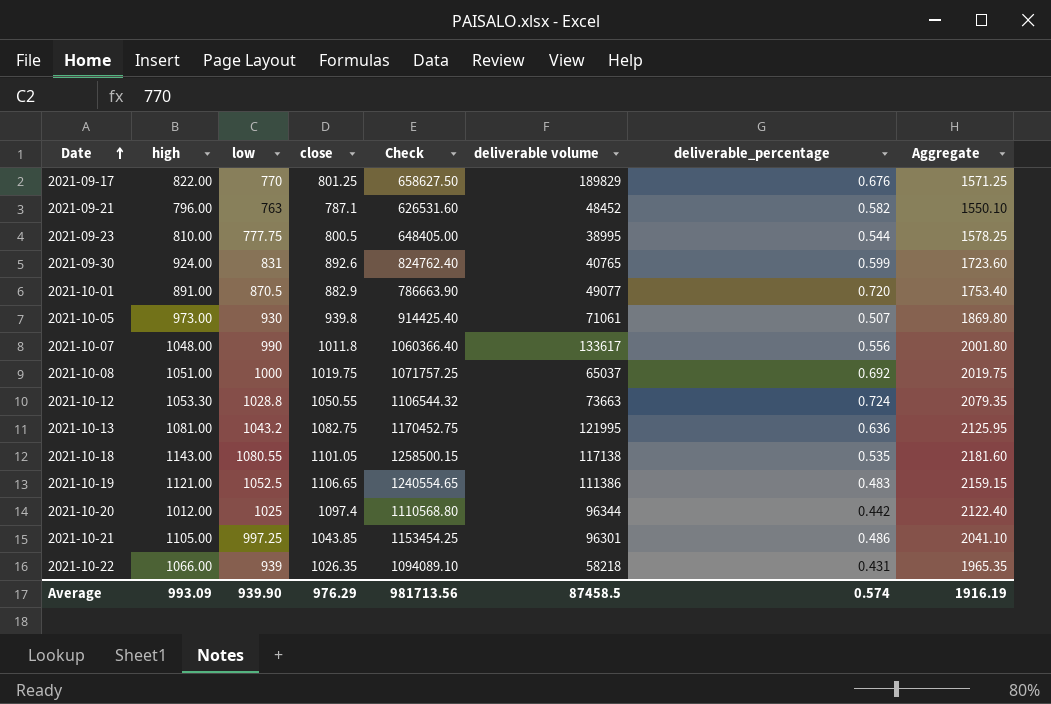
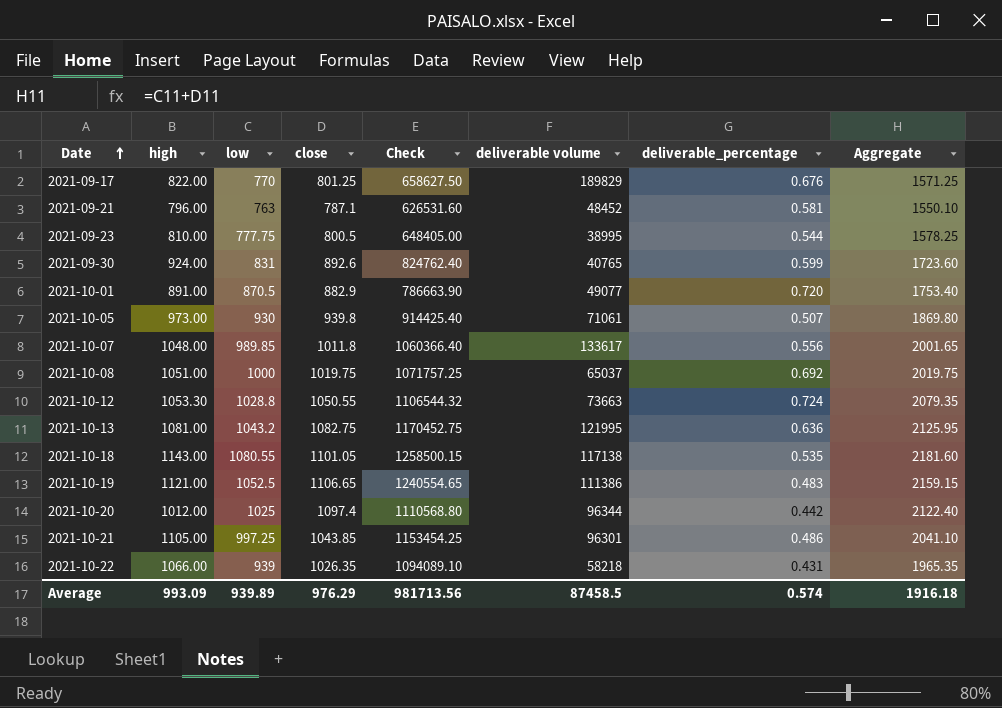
2021-09-21 | deliverable_percentage: 0.582 -> 0.581
2021-10-07 | low: 990 -> 989.85
2021-10-07 | Aggregate: 2001.80 -> 2001.65
Average | low: 939.90 -> 939.89
Average | Aggregate: 1916.19 -> 1916.18

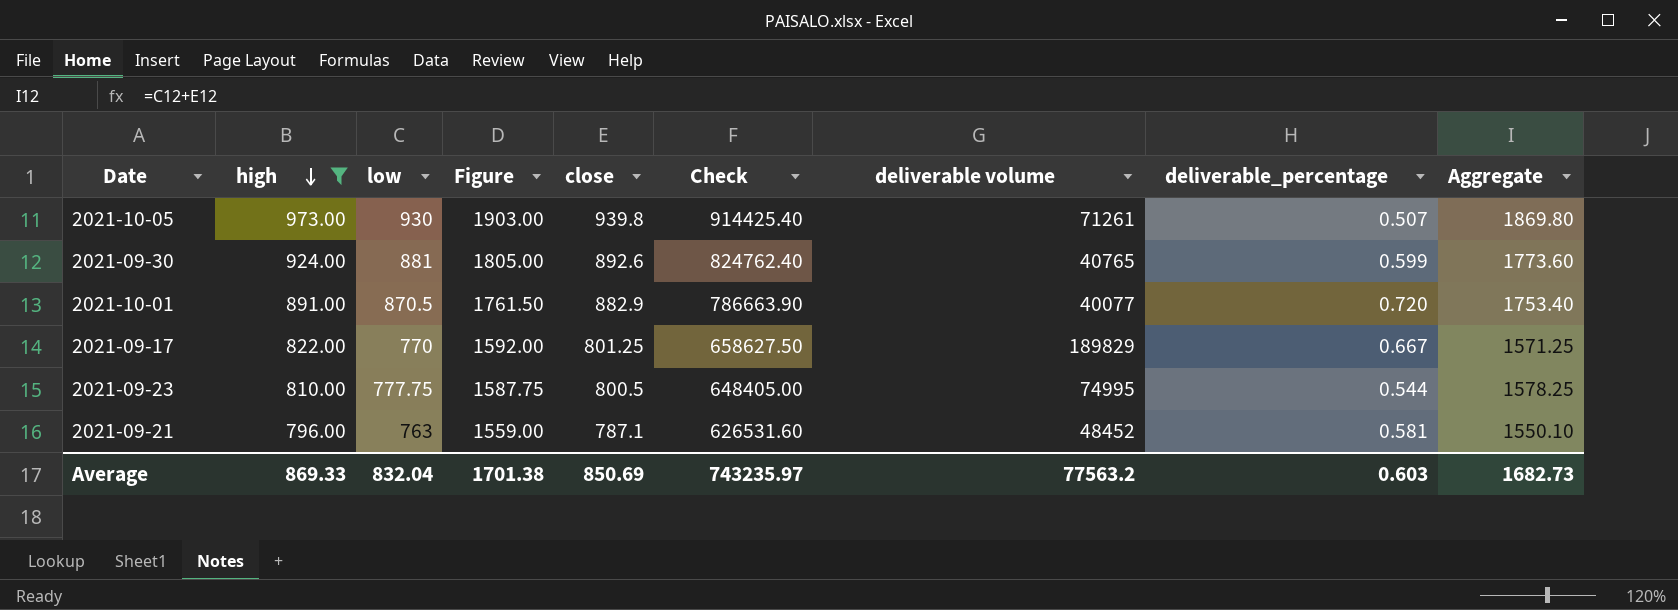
filter: none -> high <= 973.00
row order: Date ascending -> high descending
column Figure | formula: none -> [high] + [low]
2021-10-05 | deliverable volume: 71061 -> 71261
2021-09-30 | low: 831 -> 881
2021-09-30 | Aggregate: 1723.60 -> 1773.60
2021-10-01 | deliverable volume: 49077 -> 40077
2021-09-17 | deliverable_percentage: 0.676 -> 0.667
2021-09-23 | deliverable volume: 38995 -> 74995
Average | high: 993.09 -> 869.33
Average | low: 939.89 -> 832.04
Average | close: 976.29 -> 850.69
Average | Check: 981713.56 -> 743235.97
Average | deliverable volume: 87458.5 -> 77563.2
Average | deliverable_percentage: 0.574 -> 0.603
Average | Aggregate: 1916.18 -> 1682.73

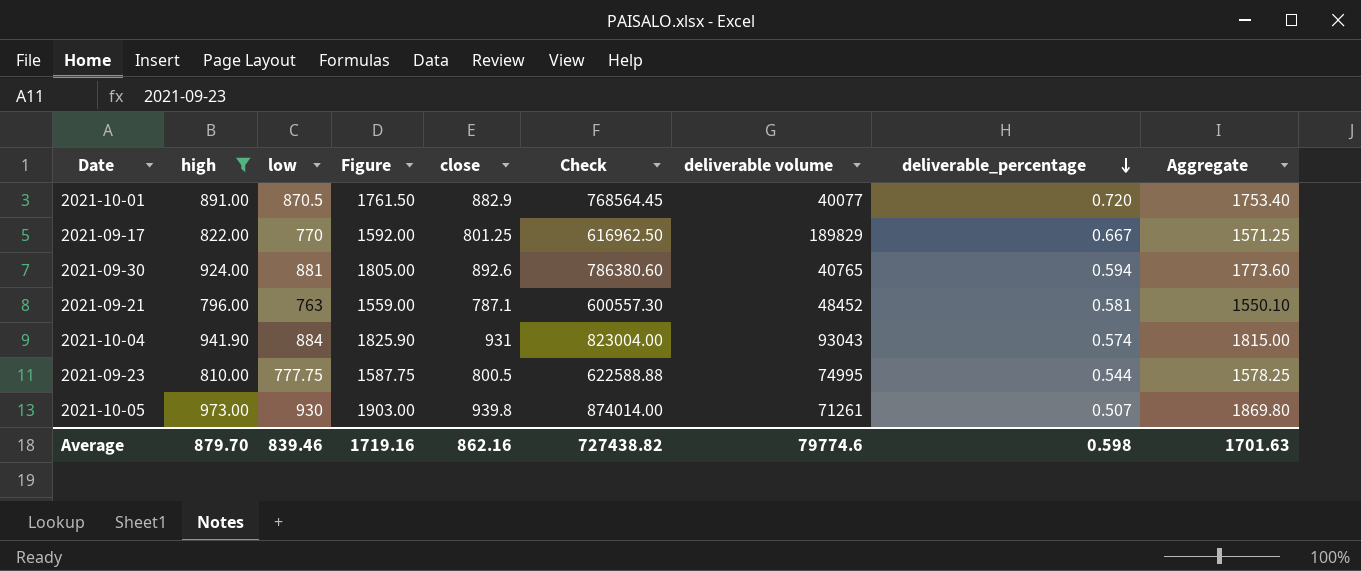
row order: high descending -> deliverable_percentage descending
column Check | formula: [high] * [close] -> [low] * [close]
2021-09-30 | deliverable_percentage: 0.599 -> 0.594
row 2021-10-04: none -> 941.90 | 884 | 1825.90 | 931 | 823004.00 | 93043 | 0.574 | 1815.00
Average | high: 869.33 -> 879.70
Average | low: 832.04 -> 839.46
Average | Figure: 1701.38 -> 1719.16
Average | close: 850.69 -> 862.16
Average | Check: 743235.97 -> 727438.82
Average | deliverable volume: 77563.2 -> 79774.6
Average | deliverable_percentage: 0.603 -> 0.598
Average | Aggregate: 1682.73 -> 1701.63

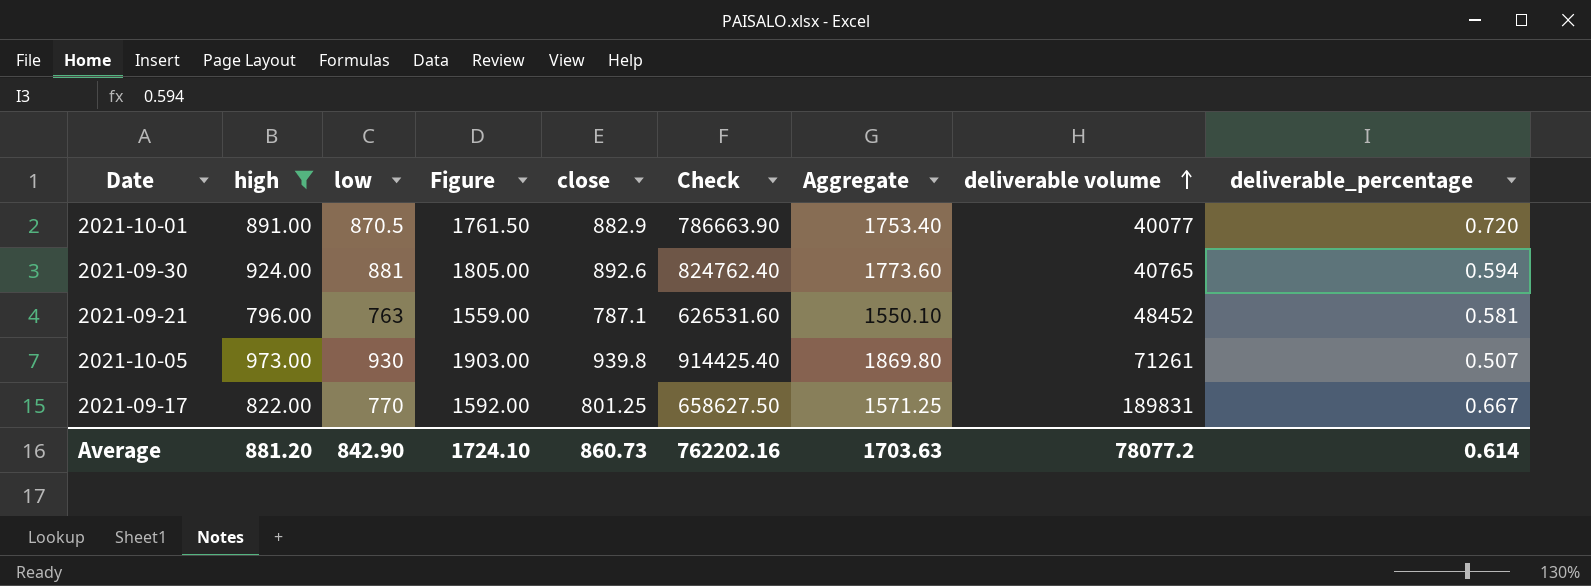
row order: deliverable_percentage descending -> deliverable volume ascending
column Check | formula: [low] * [close] -> [high] * [close]
column Aggregate | position: 9 -> 7
row 2021-10-04: 941.90 | 884 | 1825.90 | 931 | 823004.00 | 93043 | 0.574 | 1815.00 -> none
row 2021-09-23: 810.00 | 777.75 | 1587.75 | 800.5 | 622588.88 | 74995 | 0.544 | 1578.25 -> none
2021-09-17 | deliverable volume: 189829 -> 189831
Average | high: 879.70 -> 881.20
Average | low: 839.46 -> 842.90
Average | Figure: 1719.16 -> 1724.10
Average | close: 862.16 -> 860.73
Average | Check: 727438.82 -> 762202.16
Average | Aggregate: 1701.63 -> 1703.63
Average | deliverable volume: 79774.6 -> 78077.2
Average | deliverable_percentage: 0.598 -> 0.614

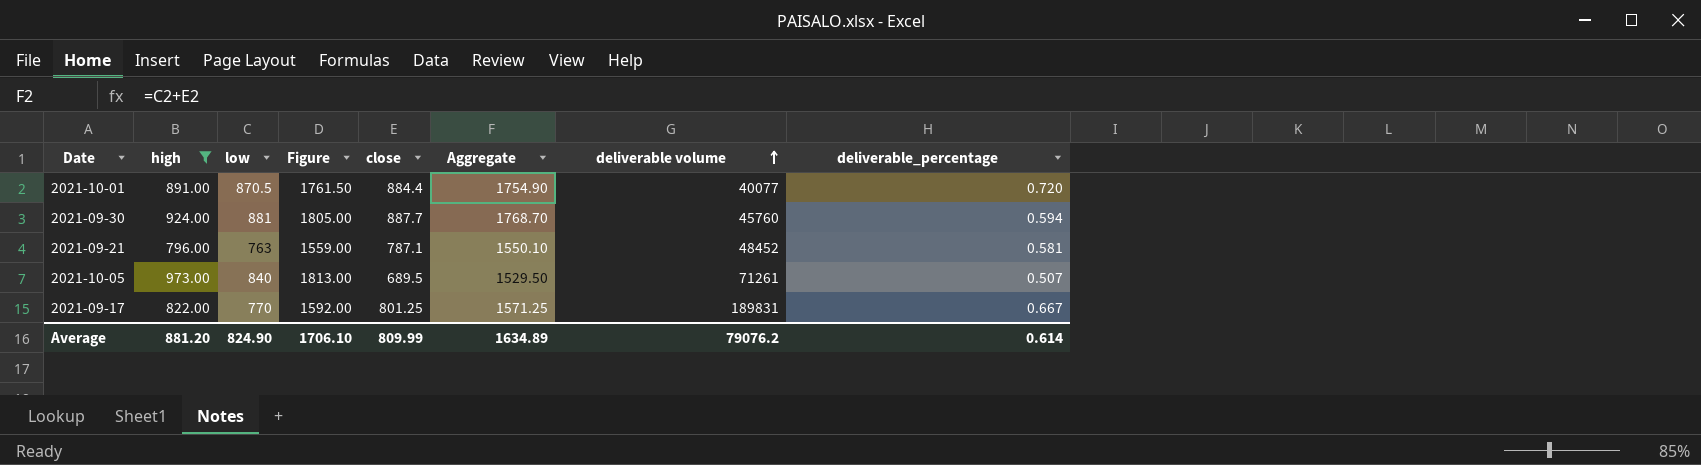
column Check | formula: [high] * [close] -> none
2021-10-01 | close: 882.9 -> 884.4
2021-10-01 | Aggregate: 1753.40 -> 1754.90
2021-09-30 | close: 892.6 -> 887.7
2021-09-30 | Aggregate: 1773.60 -> 1768.70
2021-09-30 | deliverable volume: 40765 -> 45760
2021-10-05 | low: 930 -> 840
2021-10-05 | Figure: 1903.00 -> 1813.00
2021-10-05 | close: 939.8 -> 689.5
2021-10-05 | Aggregate: 1869.80 -> 1529.50
Average | low: 842.90 -> 824.90
Average | Figure: 1724.10 -> 1706.10
Average | close: 860.73 -> 809.99
Average | Aggregate: 1703.63 -> 1634.89
Average | deliverable volume: 78077.2 -> 79076.2

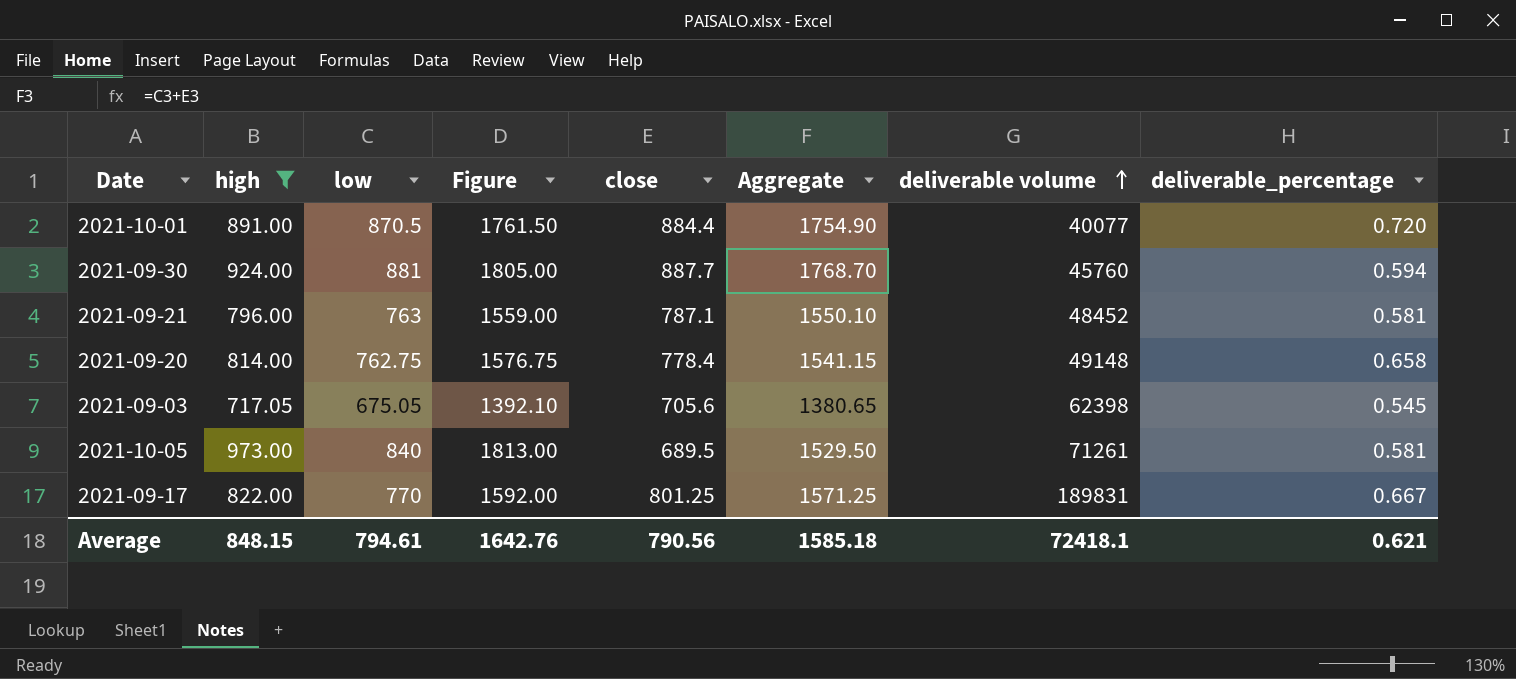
row 2021-09-20: none -> 814.00 | 762.75 | 1576.75 | 778.4 | 1541.15 | 49148 | 0.658
row 2021-09-03: none -> 717.05 | 675.05 | 1392.10 | 705.6 | 1380.65 | 62398 | 0.545
2021-10-05 | deliverable_percentage: 0.507 -> 0.581
Average | high: 881.20 -> 848.15
Average | low: 824.90 -> 794.61
Average | Figure: 1706.10 -> 1642.76
Average | close: 809.99 -> 790.56
Average | Aggregate: 1634.89 -> 1585.18
Average | deliverable volume: 79076.2 -> 72418.1
Average | deliverable_percentage: 0.614 -> 0.621

